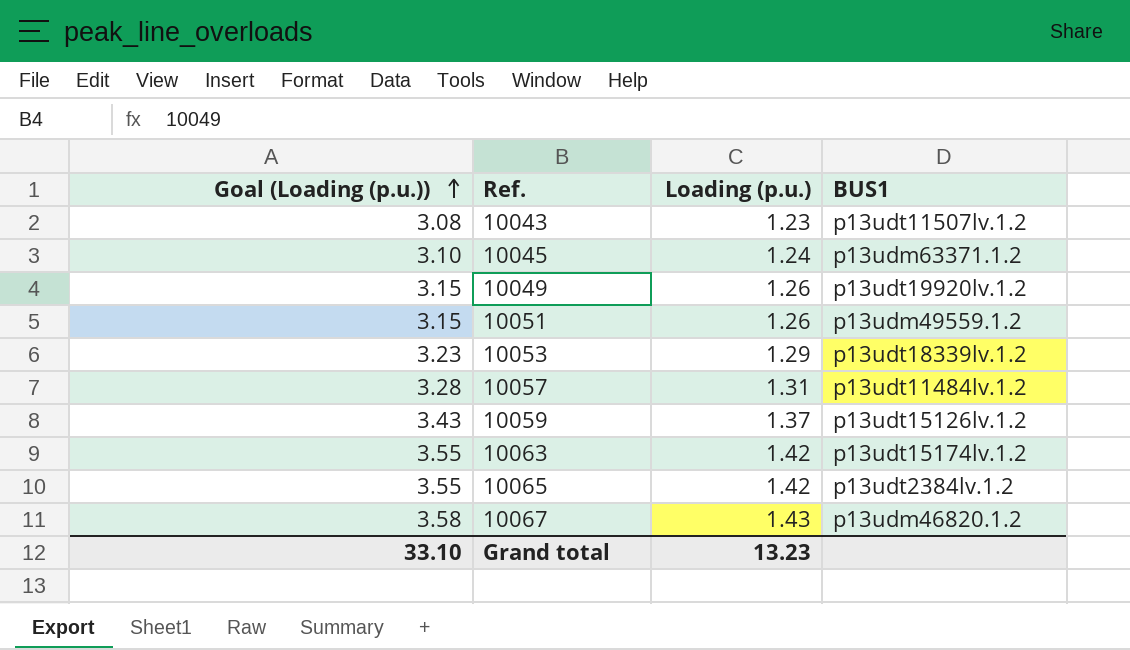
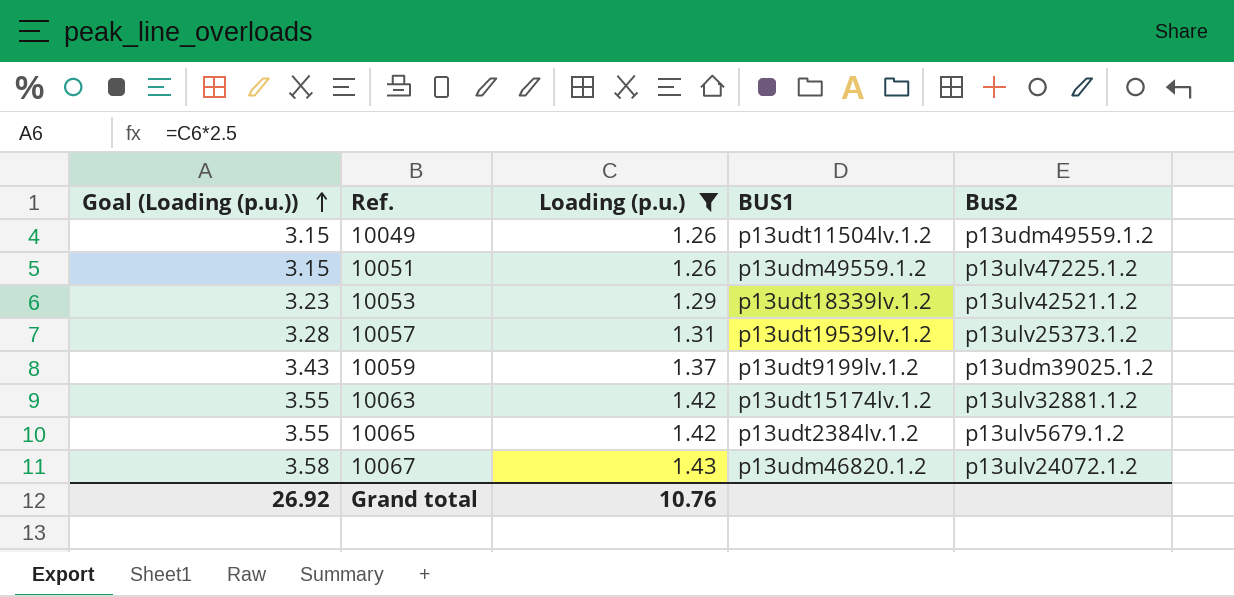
filter: none -> Loading (p.u.) >= 1.26
column Bus2 | position: none -> 5
10049 | BUS1: p13udt19920lv.1.2 -> p13udt11504lv.1.2
10057 | BUS1: p13udt11484lv.1.2 -> p13udt19539lv.1.2
10059 | BUS1: p13udt15126lv.1.2 -> p13udt9199lv.1.2
Grand total | Goal (Loading (p.u.)): 33.10 -> 26.92
Grand total | Loading (p.u.): 13.23 -> 10.76

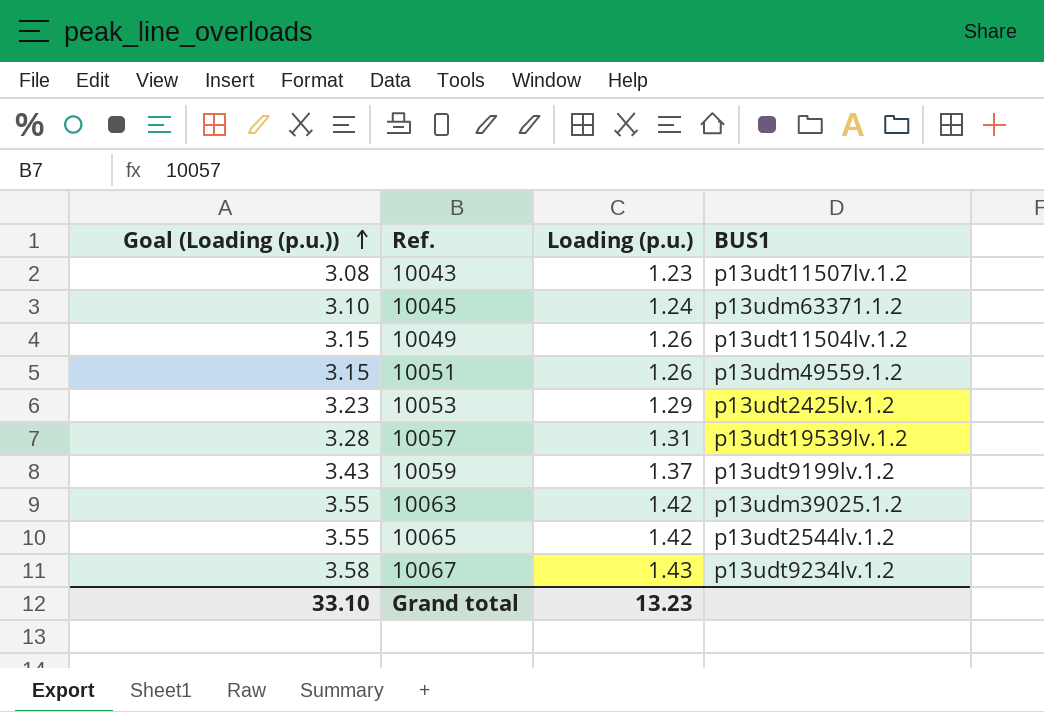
filter: Loading (p.u.) >= 1.26 -> none
column Bus2 | position: 5 -> none
10053 | BUS1: p13udt18339lv.1.2 -> p13udt2425lv.1.2
10063 | BUS1: p13udt15174lv.1.2 -> p13udm39025.1.2
10065 | BUS1: p13udt2384lv.1.2 -> p13udt2544lv.1.2
10067 | BUS1: p13udm46820.1.2 -> p13udt9234lv.1.2
Grand total | Goal (Loading (p.u.)): 26.92 -> 33.10
Grand total | Loading (p.u.): 10.76 -> 13.23

